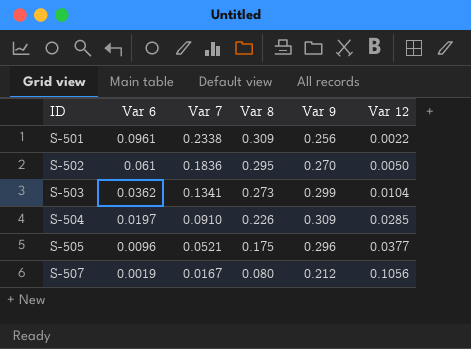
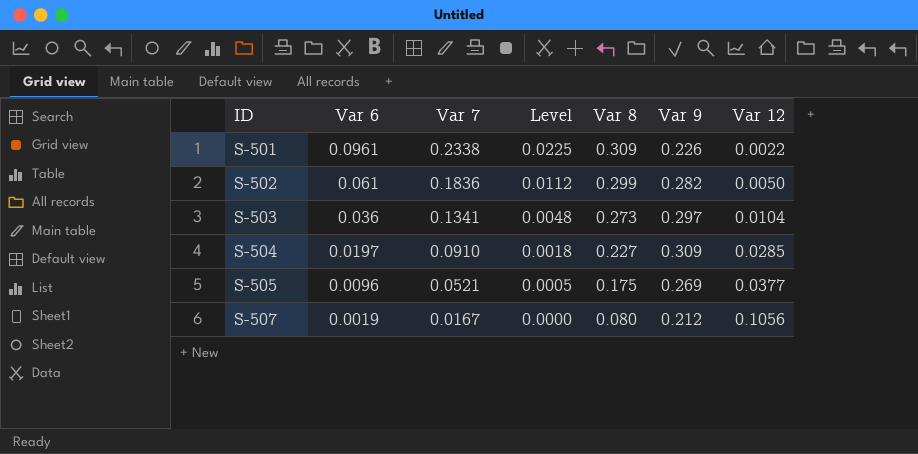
column Level | formula: none -> [Var 6] * [Var 7]
S-501 | Var 9: 0.256 -> 0.226
S-502 | Var 8: 0.295 -> 0.299
S-502 | Var 9: 0.270 -> 0.282
S-503 | Var 6: 0.0362 -> 0.036
S-503 | Var 9: 0.299 -> 0.297
S-504 | Var 8: 0.226 -> 0.227
S-505 | Var 9: 0.296 -> 0.269

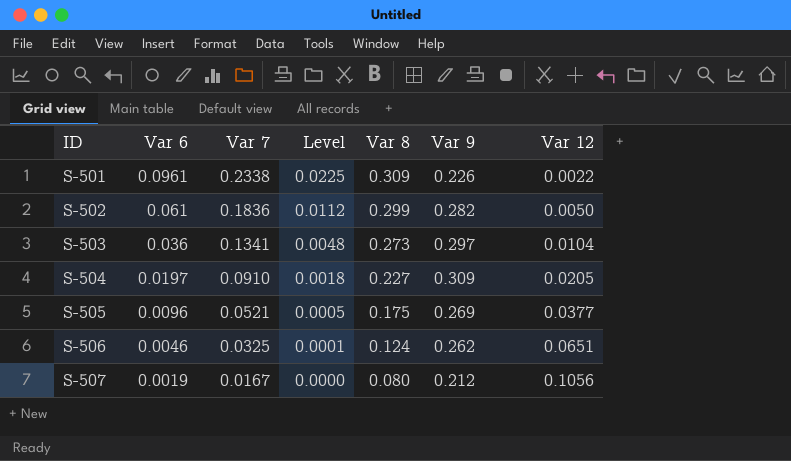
S-504 | Var 12: 0.0285 -> 0.0205
row S-506: none -> 0.0046 | 0.0325 | 0.0001 | 0.124 | 0.262 | 0.0651

